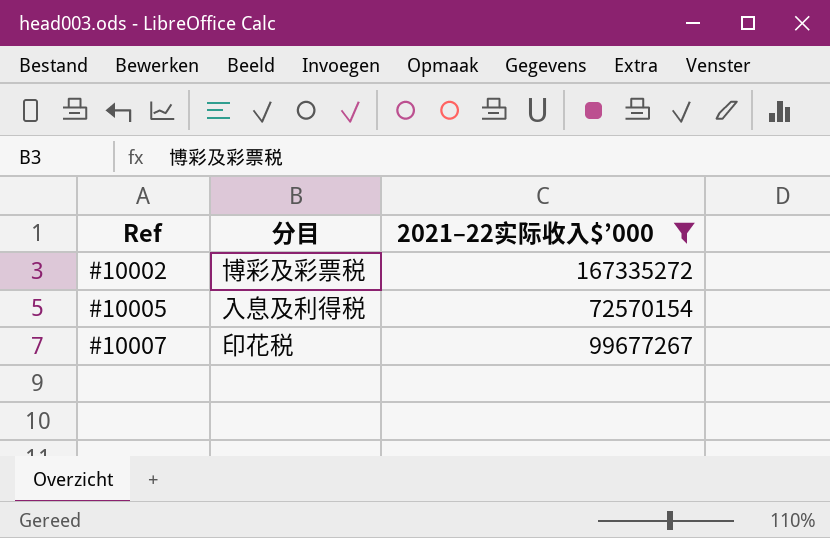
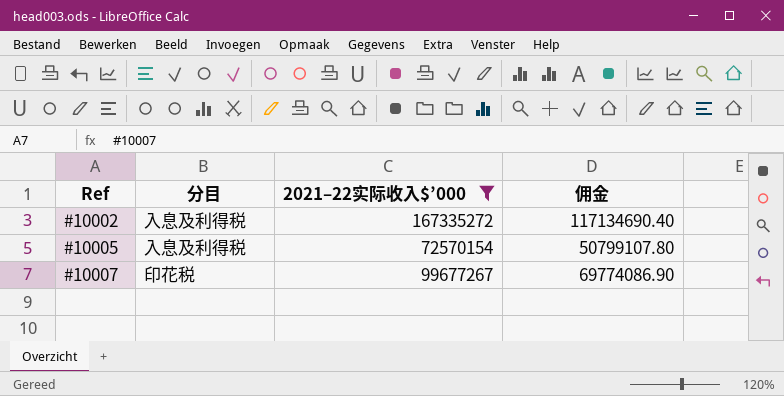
column 佣金 | formula: none -> [2021–22实际收入$’000] * 0.7
#10002 | 分目: 博彩及彩票税 -> 入息及利得税

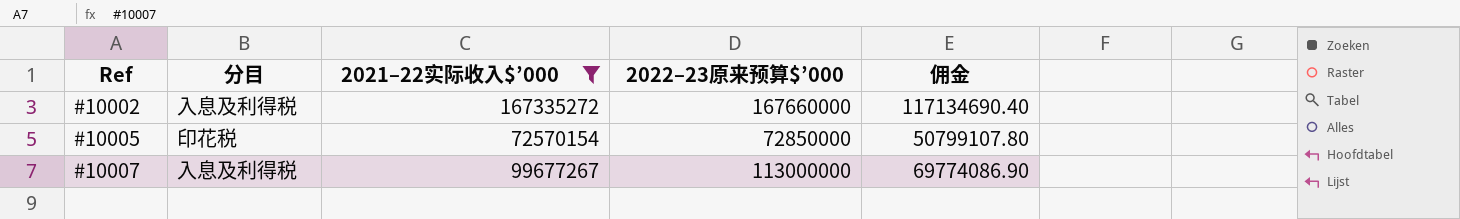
column 2022–23原来预算$’000 | position: none -> 4
#10005 | 分目: 入息及利得税 -> 印花税
#10007 | 分目: 印花税 -> 入息及利得税

